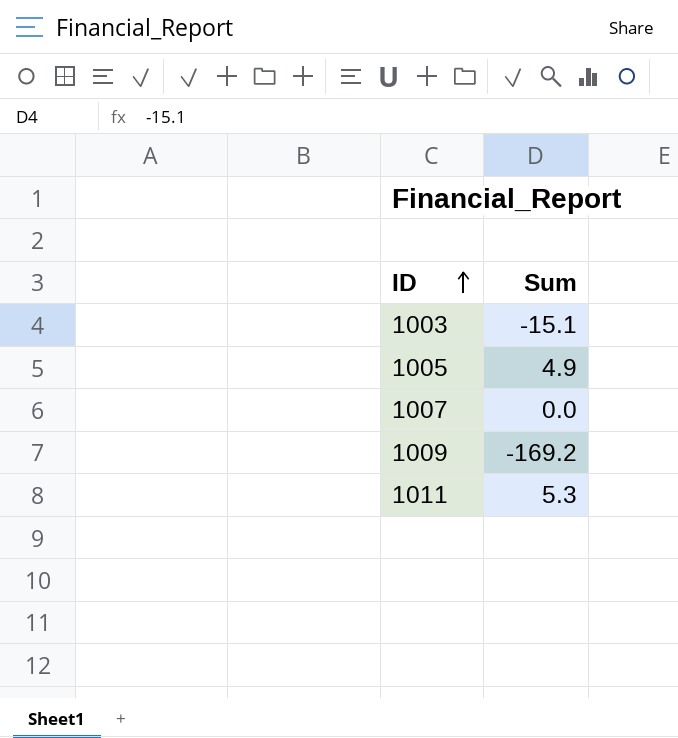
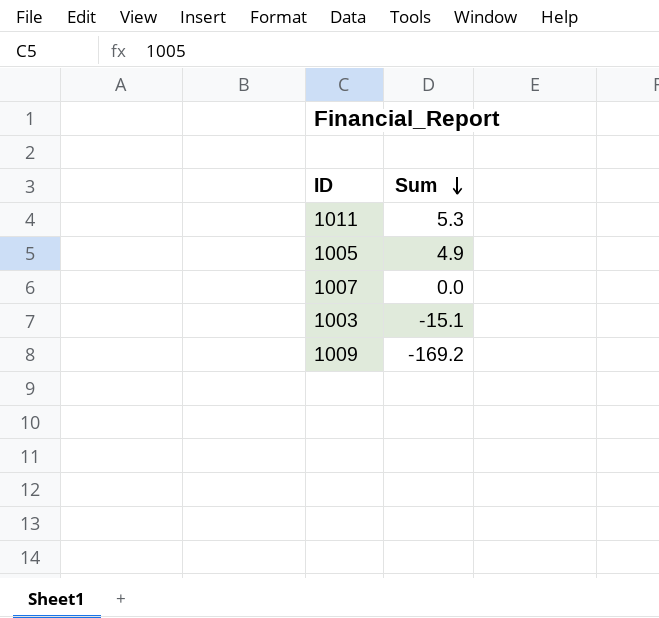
row order: ID ascending -> Sum descending

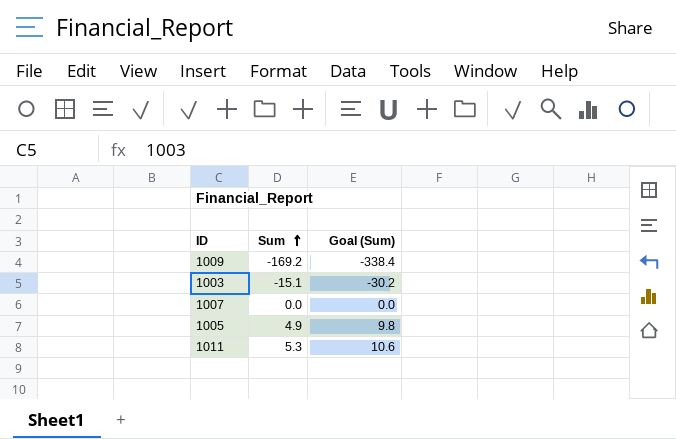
row order: Sum descending -> Sum ascending
column Goal (Sum) | formula: none -> [Sum] * 2

